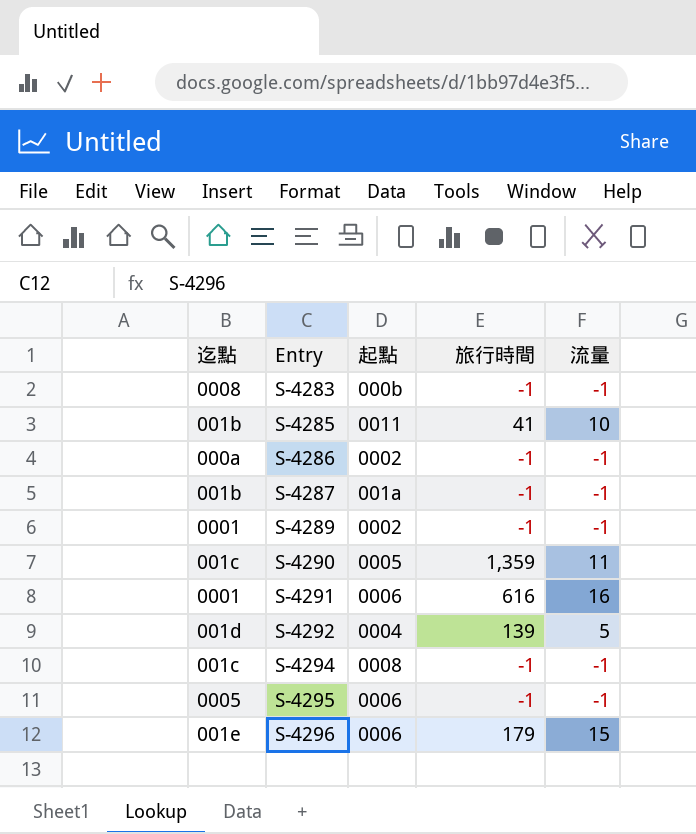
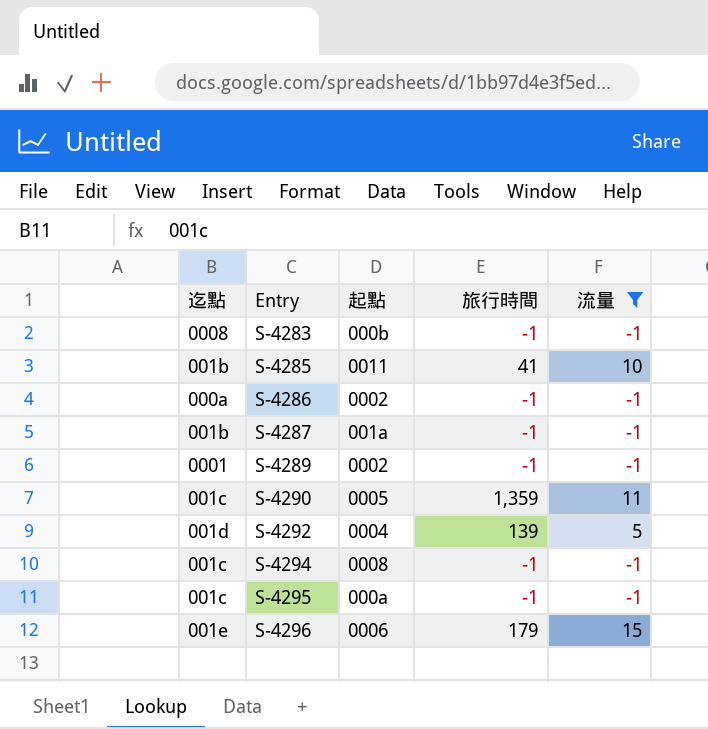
filter: none -> 流量 != 16
S-4295 | 迄點: 0005 -> 001c
S-4295 | 起點: 0006 -> 000a

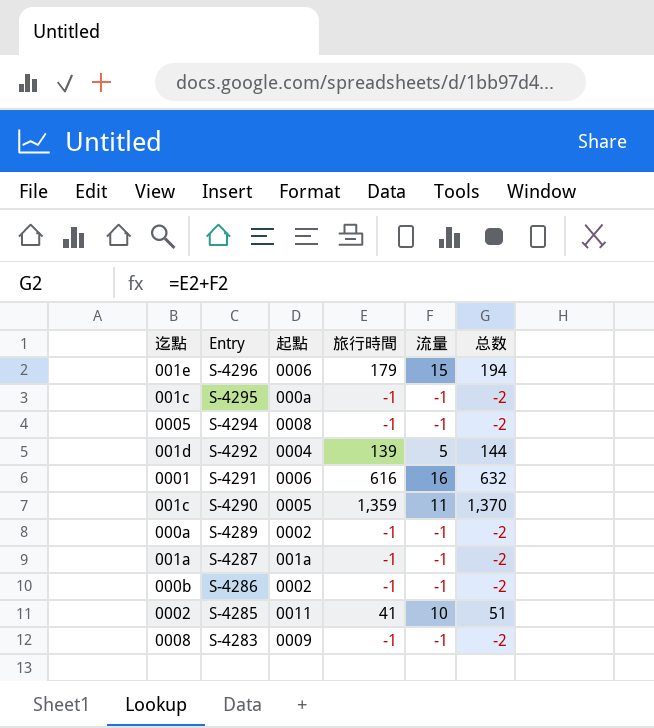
filter: 流量 != 16 -> none
row order: Entry ascending -> Entry descending
column 总数 | formula: none -> [旅行時間] + [流量]
S-4294 | 迄點: 001c -> 0005
S-4289 | 迄點: 0001 -> 000a
S-4287 | 迄點: 001b -> 001a
S-4286 | 迄點: 000a -> 000b
S-4285 | 迄點: 001b -> 0002
S-4283 | 起點: 000b -> 0009

